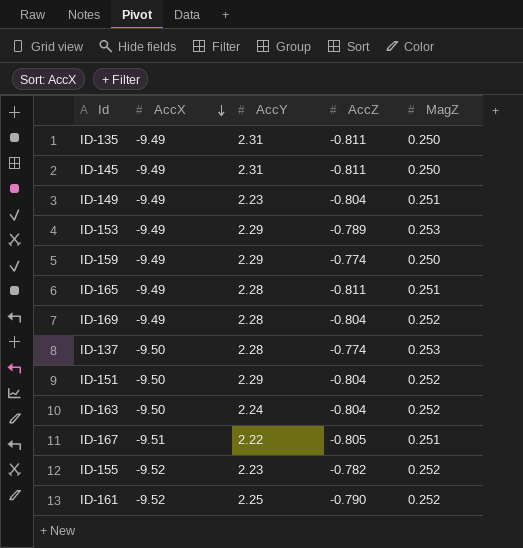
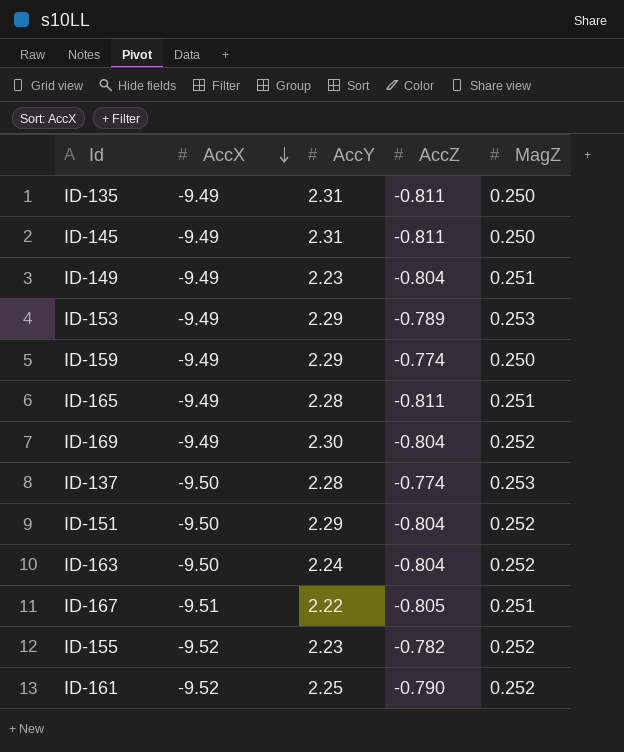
ID-169 | AccY: 2.28 -> 2.30

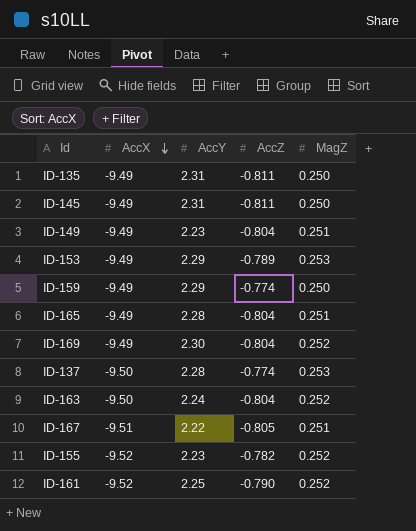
row ID-151: -9.50 | 2.29 | -0.804 | 0.252 -> none
ID-165 | AccZ: -0.811 -> -0.804

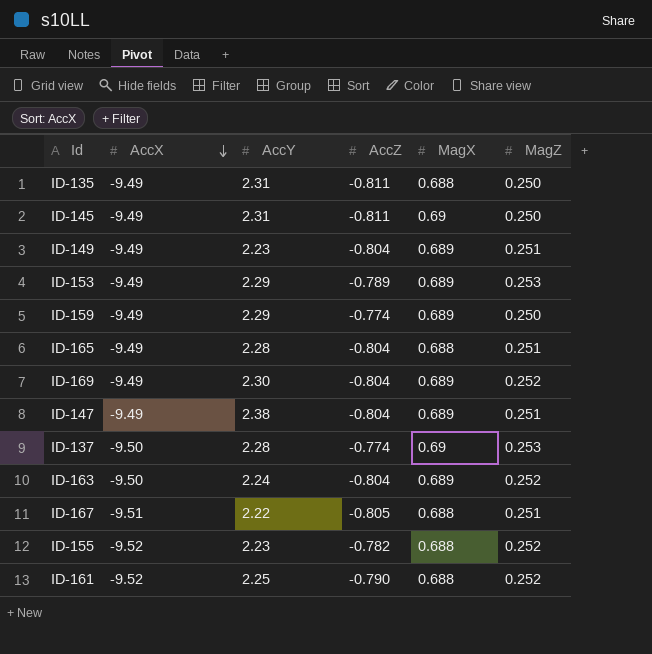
column MagX | position: none -> 5
row ID-147: none -> -9.49 | 2.38 | -0.804 | 0.689 | 0.251

